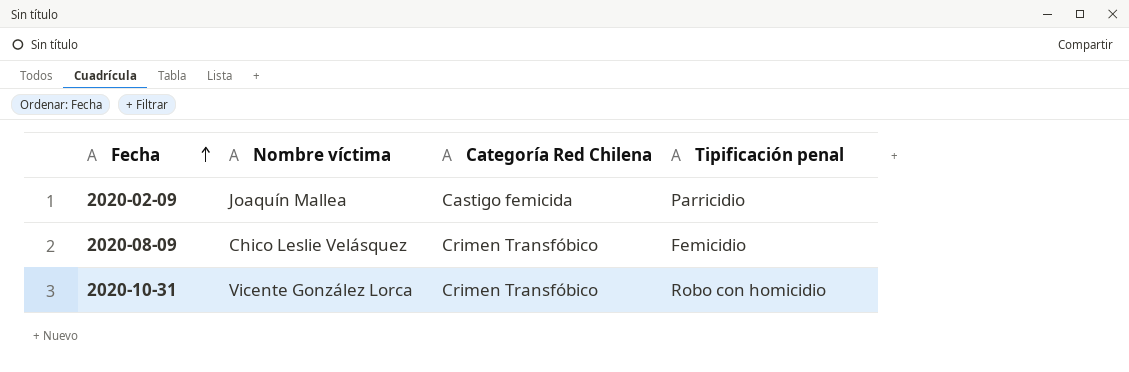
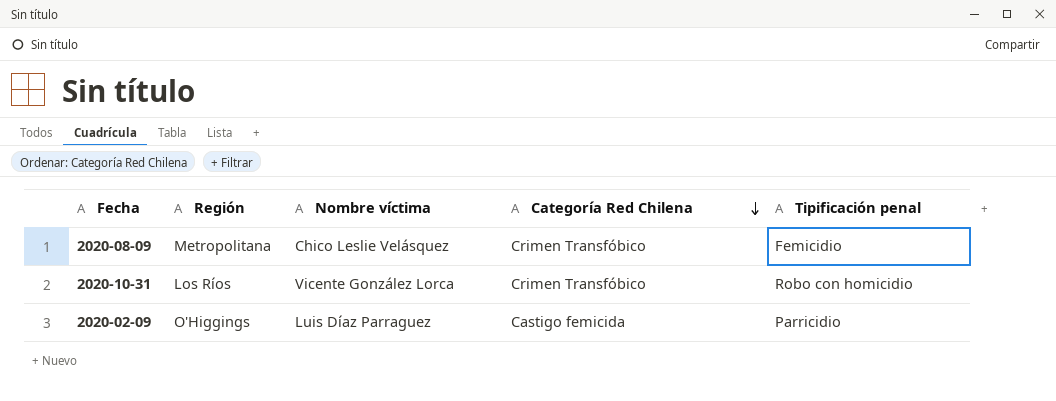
row order: Fecha ascending -> Categoría Red Chilena descending
column Región | position: none -> 2
2020-02-09 | Nombre víctima: Joaquín Mallea -> Luis Díaz Parraguez

